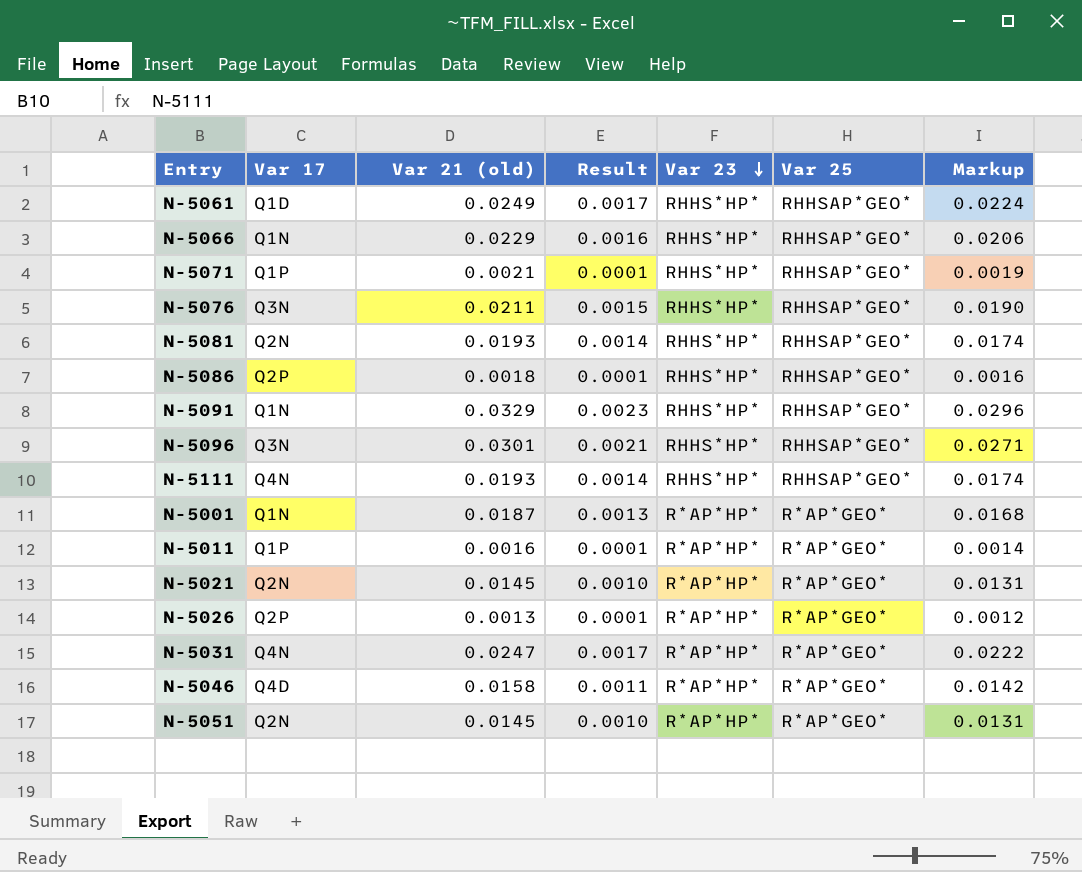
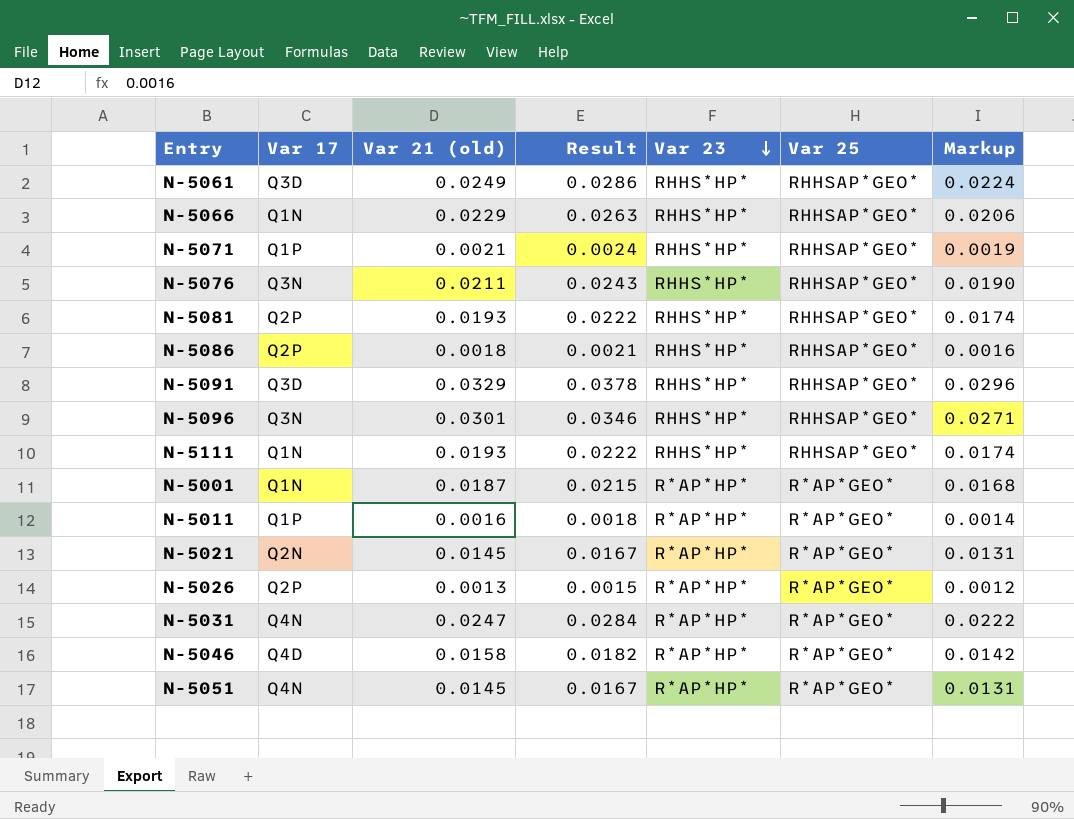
column Result | formula: [Var 21 (old)] * 0.07 -> [Var 21 (old)] * 1.15
N-5061 | Var 17: Q1D -> Q3D
N-5081 | Var 17: Q2N -> Q2P
N-5091 | Var 17: Q1N -> Q3D
N-5111 | Var 17: Q4N -> Q1N
N-5051 | Var 17: Q2N -> Q4N

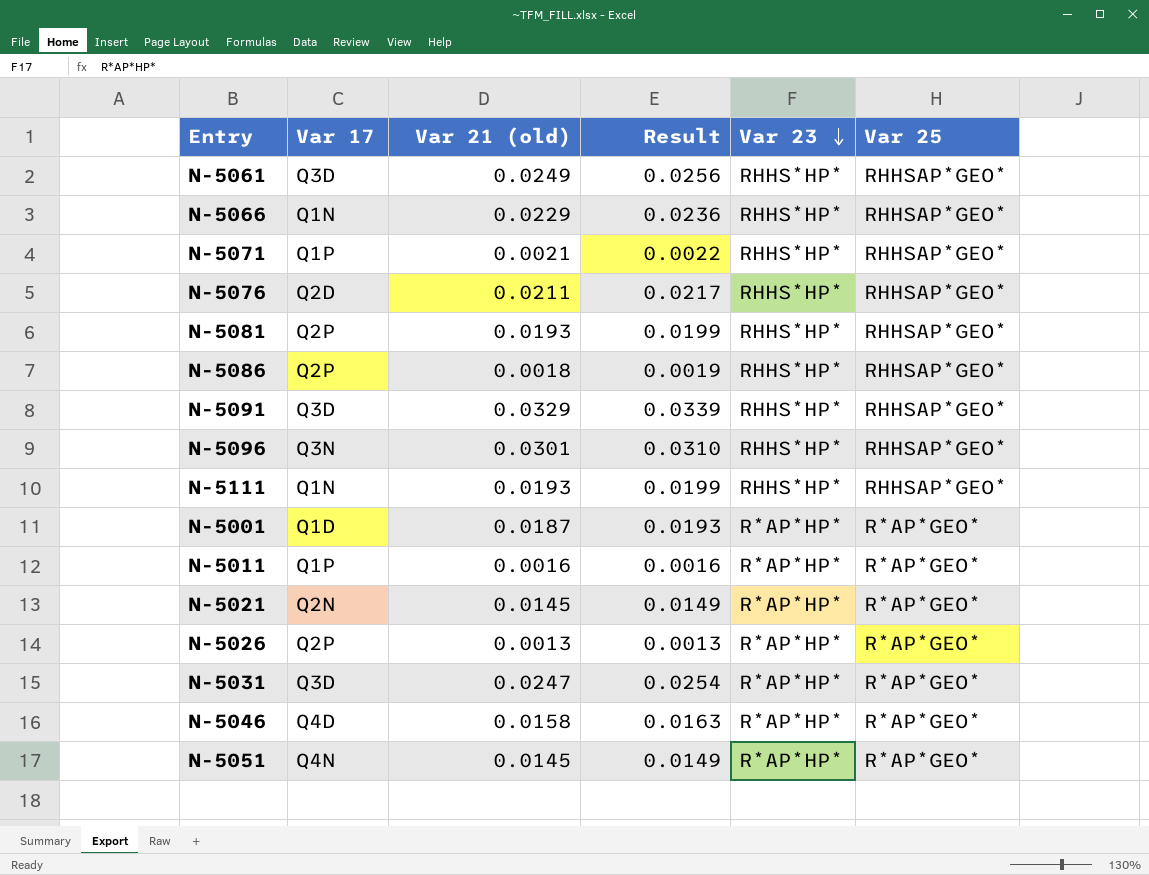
column Markup | formula: [Var 21 (old)] * 0.9 -> none
column Result | formula: [Var 21 (old)] * 1.15 -> [Var 21 (old)] * 1.03
N-5076 | Var 17: Q3N -> Q2D
N-5001 | Var 17: Q1N -> Q1D
N-5031 | Var 17: Q4N -> Q3D

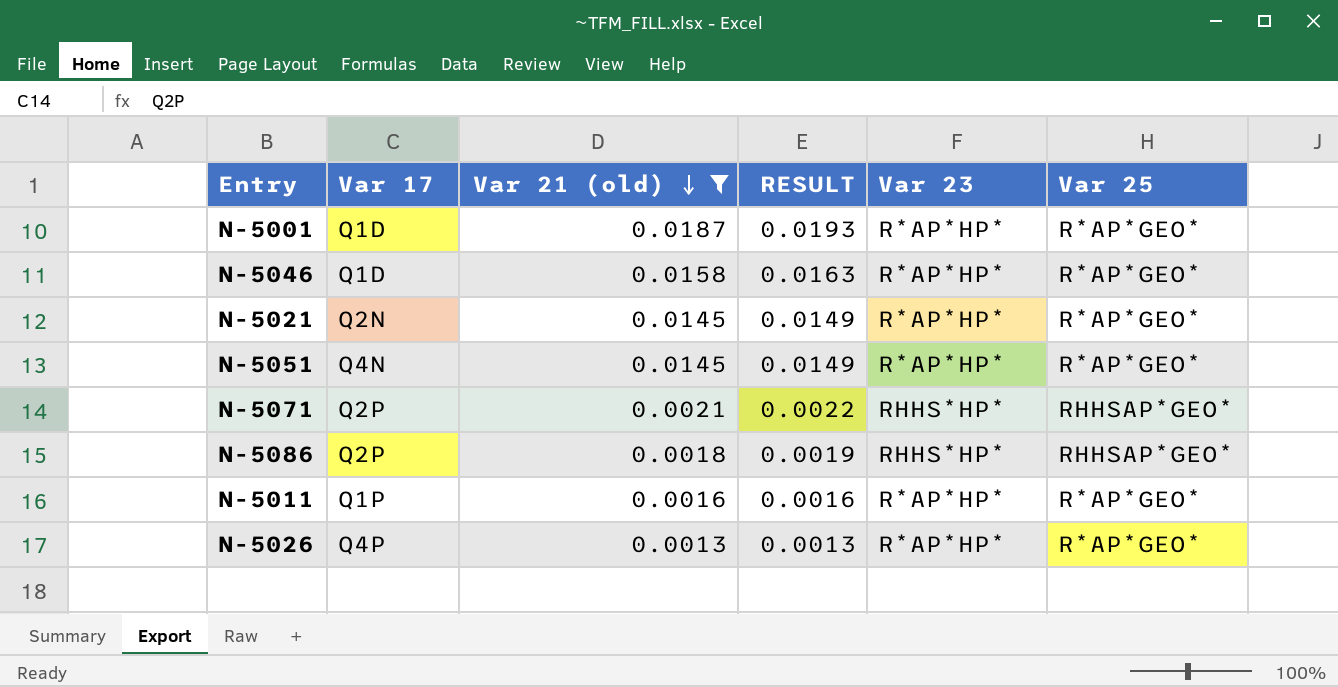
filter: none -> Var 21 (old) <= 0.0187
row order: Var 23 descending -> Var 21 (old) descending
column name: Result -> RESULT
N-5046 | Var 17: Q4D -> Q1D
N-5071 | Var 17: Q1P -> Q2P
N-5026 | Var 17: Q2P -> Q4P

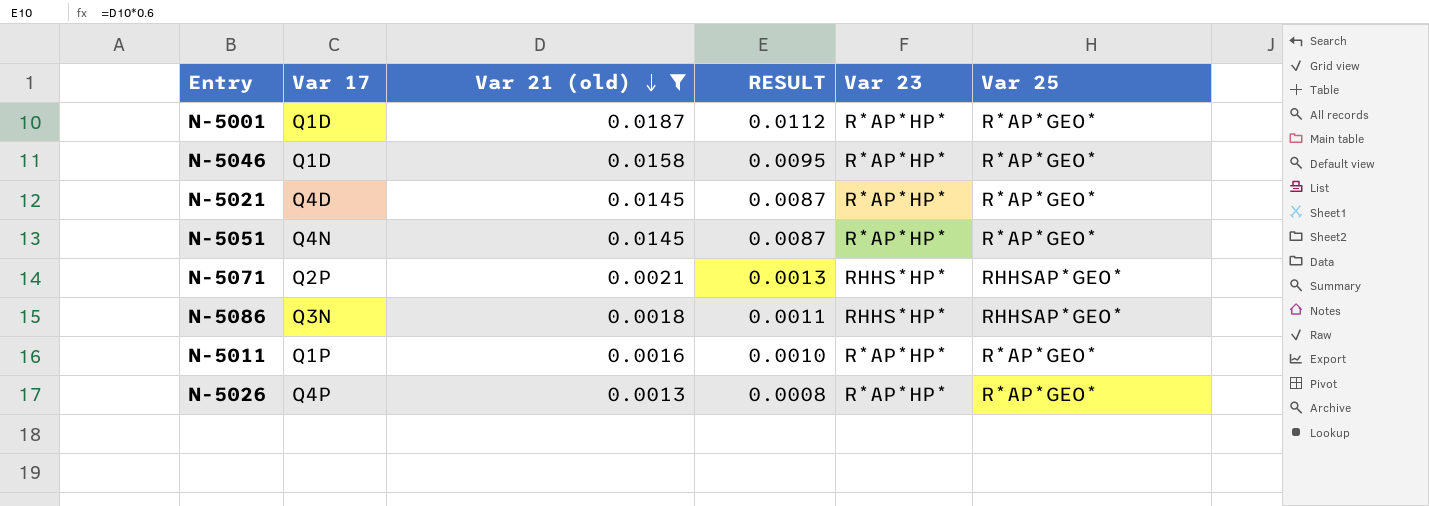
column RESULT | formula: [Var 21 (old)] * 1.03 -> [Var 21 (old)] * 0.6
N-5021 | Var 17: Q2N -> Q4D
N-5086 | Var 17: Q2P -> Q3N

